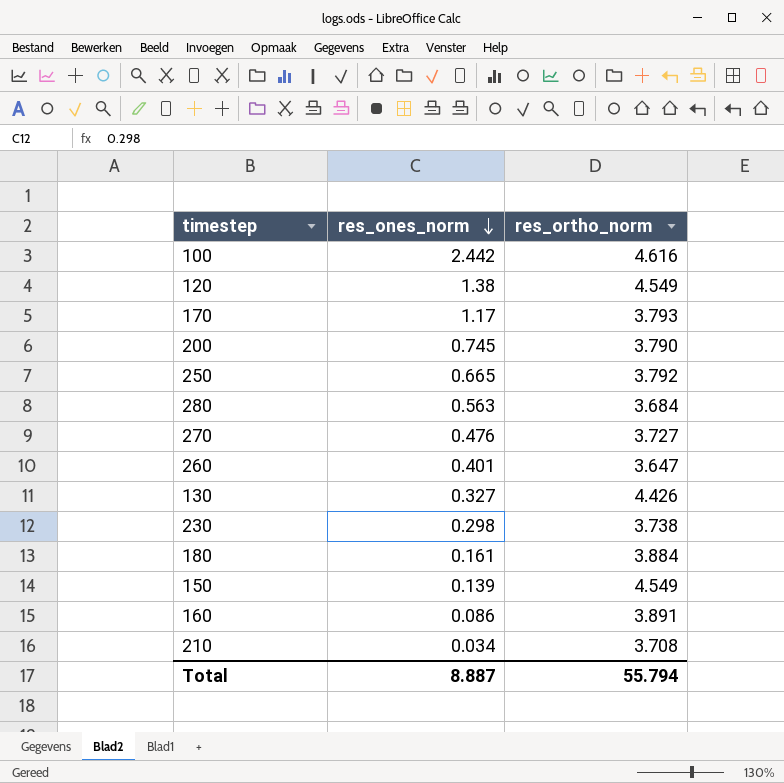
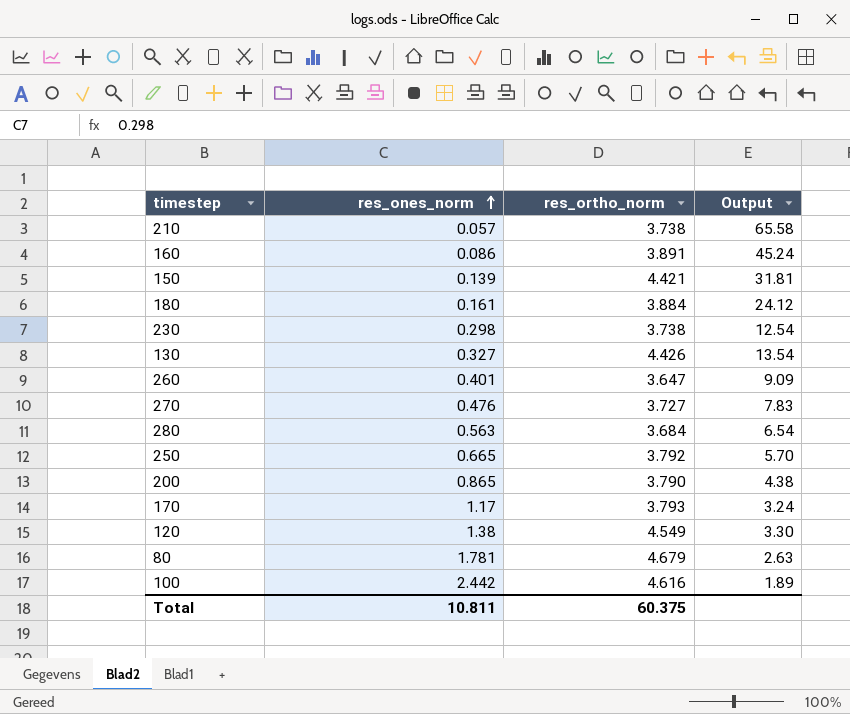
row order: res_ones_norm descending -> res_ones_norm ascending
column Output | formula: none -> [res_ortho_norm] / [res_ones_norm]
210 | res_ones_norm: 0.034 -> 0.057
210 | res_ortho_norm: 3.708 -> 3.738
150 | res_ortho_norm: 4.549 -> 4.421
200 | res_ones_norm: 0.745 -> 0.865
row 80: none -> 1.781 | 4.679 | 2.63
Total | res_ones_norm: 8.887 -> 10.811
Total | res_ortho_norm: 55.794 -> 60.375

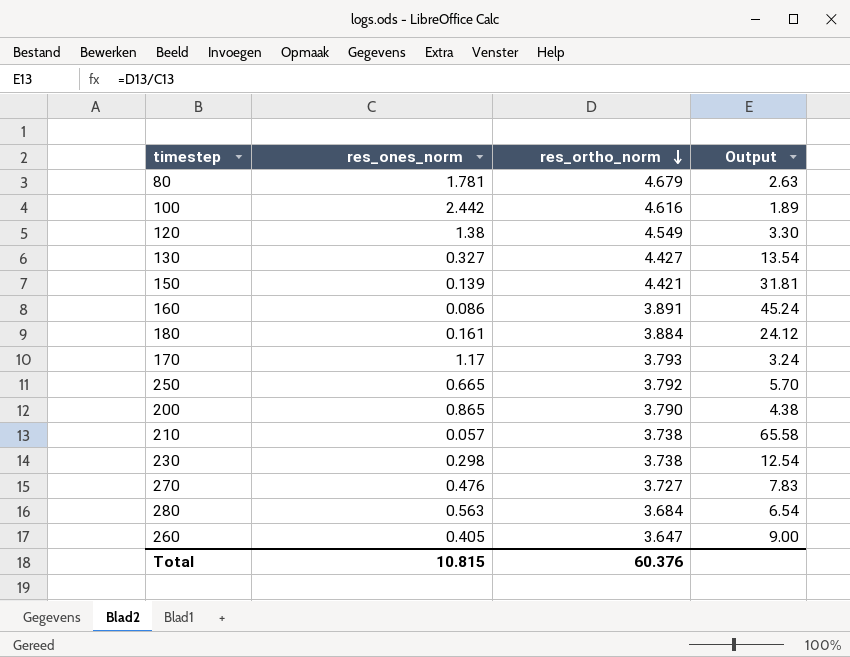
row order: res_ones_norm ascending -> res_ortho_norm descending
130 | res_ortho_norm: 4.426 -> 4.427
260 | res_ones_norm: 0.401 -> 0.405
260 | Output: 9.09 -> 9.00
Total | res_ones_norm: 10.811 -> 10.815
Total | res_ortho_norm: 60.375 -> 60.376

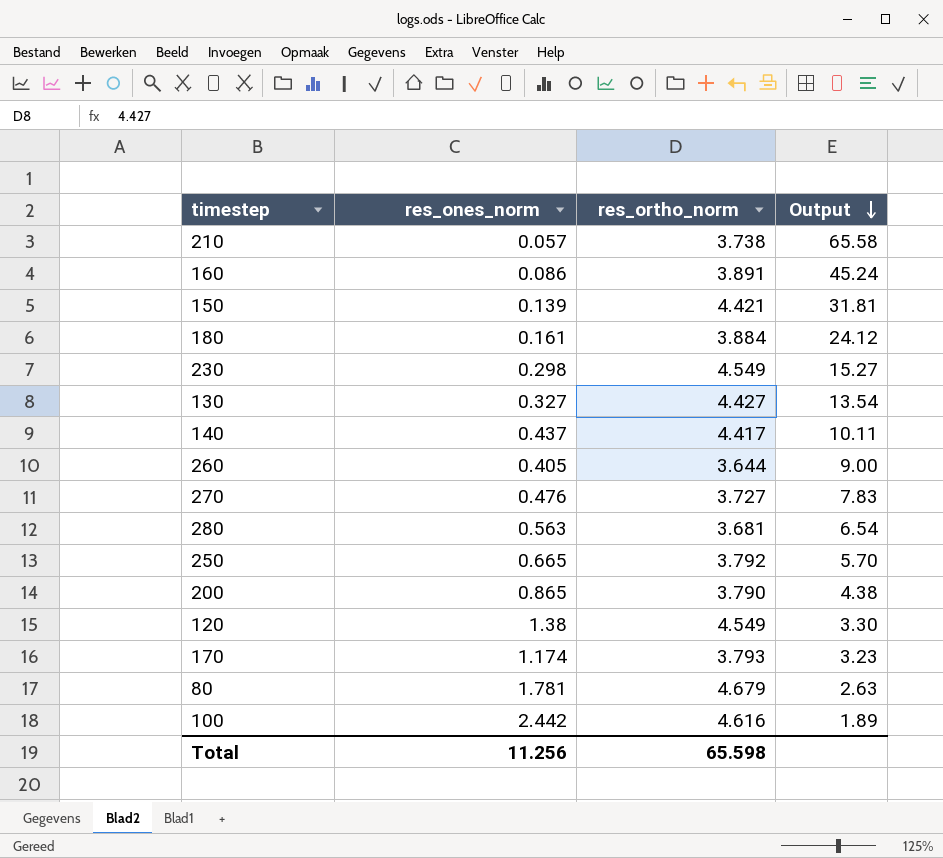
row order: res_ortho_norm descending -> Output descending
230 | res_ortho_norm: 3.738 -> 4.549
230 | Output: 12.54 -> 15.27
row 140: none -> 0.437 | 4.417 | 10.11
260 | res_ortho_norm: 3.647 -> 3.644
280 | res_ortho_norm: 3.684 -> 3.681
170 | res_ones_norm: 1.17 -> 1.174
170 | Output: 3.24 -> 3.23
Total | res_ones_norm: 10.815 -> 11.256
Total | res_ortho_norm: 60.376 -> 65.598

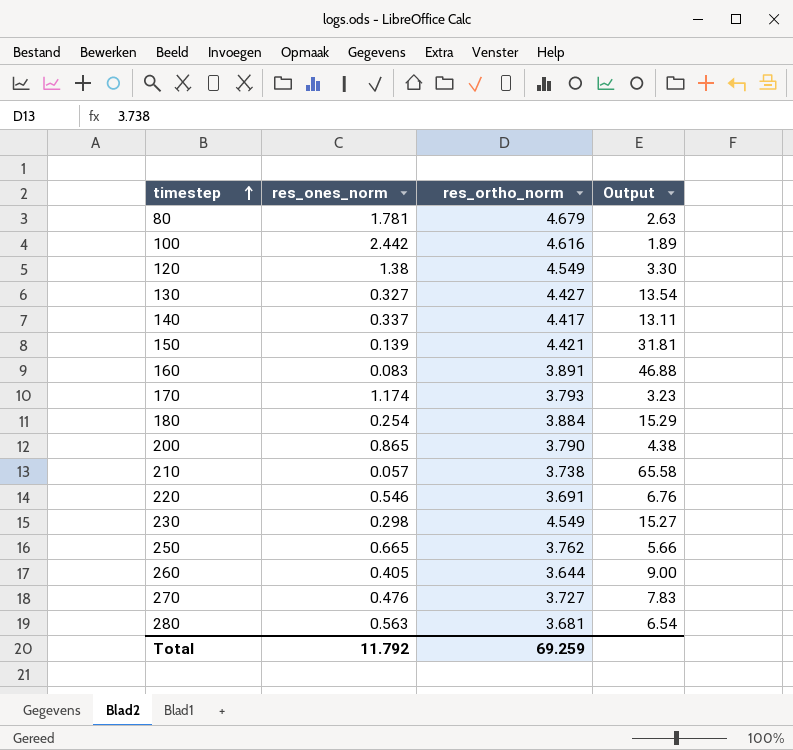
row order: Output descending -> timestep ascending
140 | res_ones_norm: 0.437 -> 0.337
140 | Output: 10.11 -> 13.11
160 | res_ones_norm: 0.086 -> 0.083
160 | Output: 45.24 -> 46.88
180 | res_ones_norm: 0.161 -> 0.254
180 | Output: 24.12 -> 15.29
row 220: none -> 0.546 | 3.691 | 6.76
250 | res_ortho_norm: 3.792 -> 3.762
250 | Output: 5.70 -> 5.66
Total | res_ones_norm: 11.256 -> 11.792
Total | res_ortho_norm: 65.598 -> 69.259

